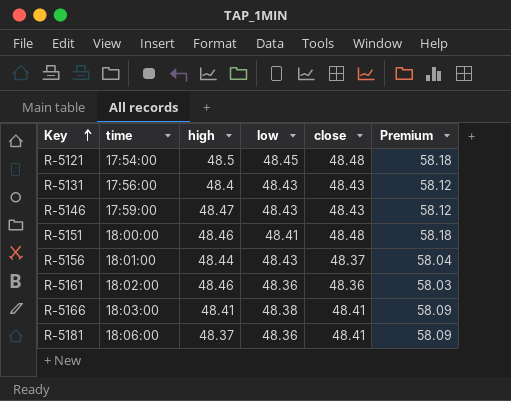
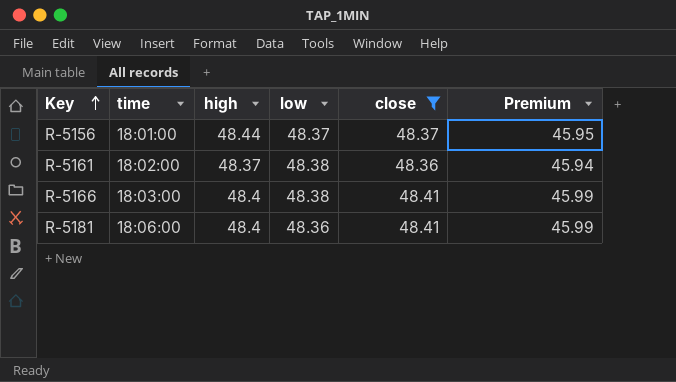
filter: none -> close <= 48.41
column Premium | formula: [close] * 1.2 -> [close] * 0.95
R-5156 | low: 48.43 -> 48.37
R-5161 | high: 48.46 -> 48.37
R-5161 | low: 48.36 -> 48.38
R-5166 | high: 48.41 -> 48.4
R-5181 | high: 48.37 -> 48.4

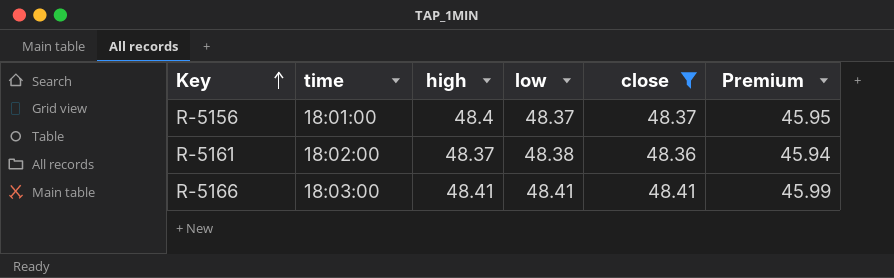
row R-5181: 18:06:00 | 48.4 | 48.36 | 48.41 | 45.99 -> none
R-5156 | high: 48.44 -> 48.4
R-5166 | high: 48.4 -> 48.41
R-5166 | low: 48.38 -> 48.41

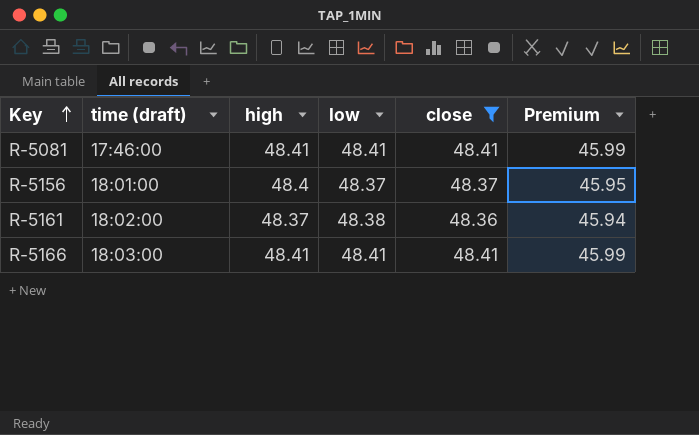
column name: time -> time (draft)
row R-5081: none -> 17:46:00 | 48.41 | 48.41 | 48.41 | 45.99

